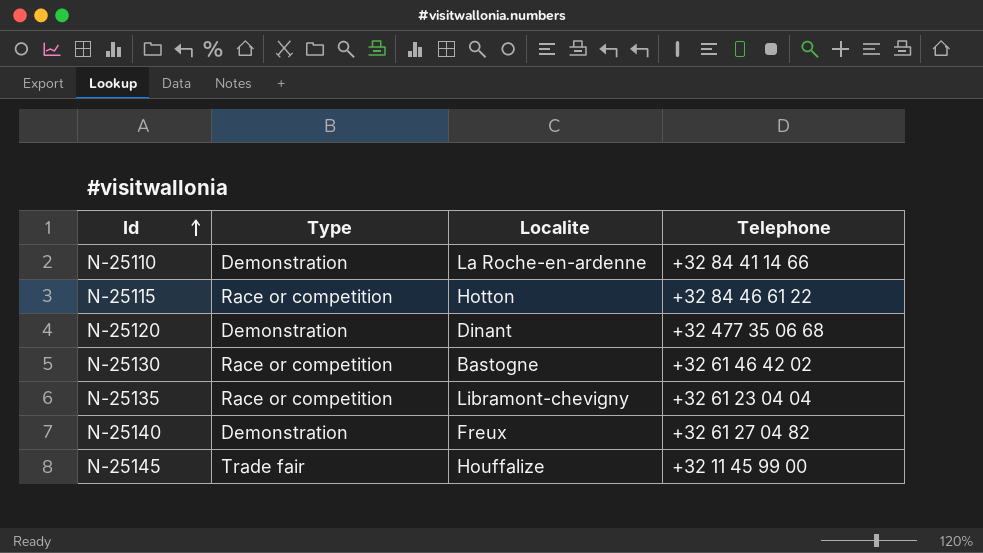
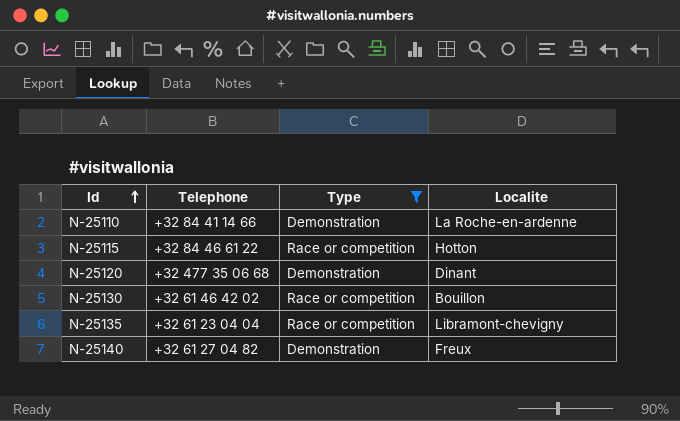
filter: none -> Type != Trade fair
column Telephone | position: 4 -> 2
N-25130 | Localite: Bastogne -> Bouillon

